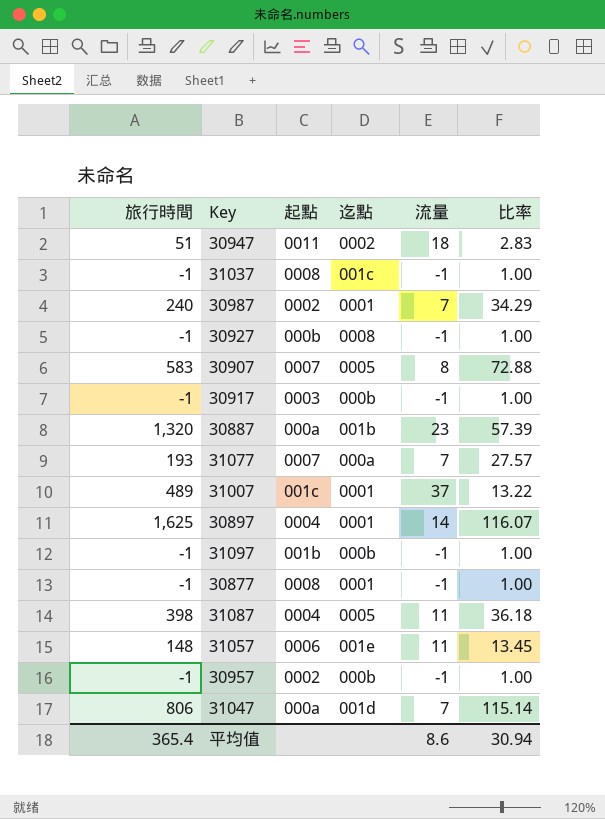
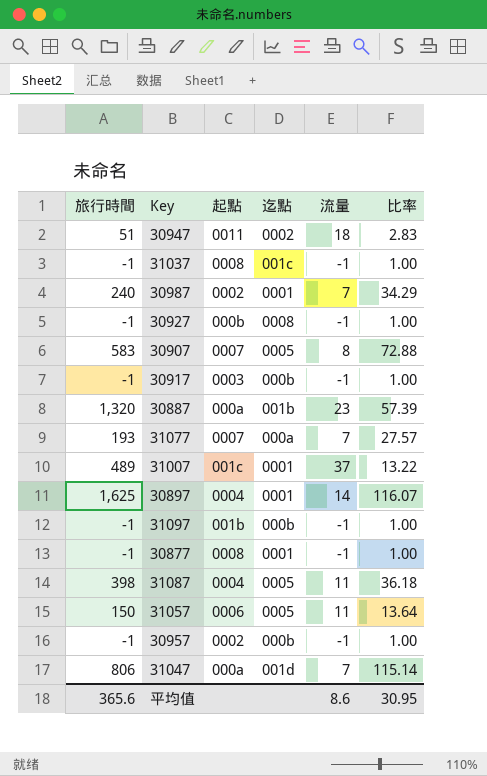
31057 | 旅行時間: 148 -> 150
31057 | 迄點: 001e -> 0005
31057 | 比率: 13.45 -> 13.64
平均值 | 旅行時間: 365.4 -> 365.6
平均值 | 比率: 30.94 -> 30.95

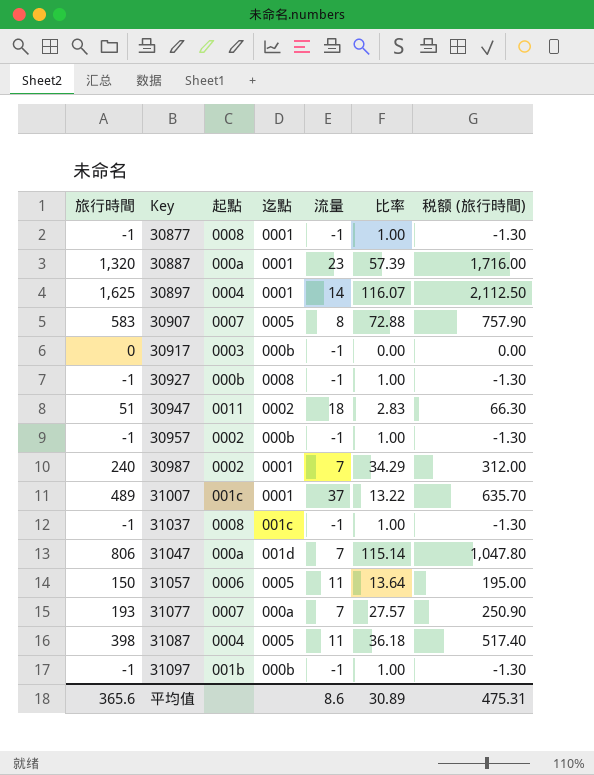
row order: none -> Key ascending
column 税额 (旅行時間) | formula: none -> [旅行時間] * 1.3
30887 | 迄點: 001b -> 0001
30917 | 旅行時間: -1 -> 0
30917 | 比率: 1.00 -> 0.00
平均值 | 比率: 30.95 -> 30.89

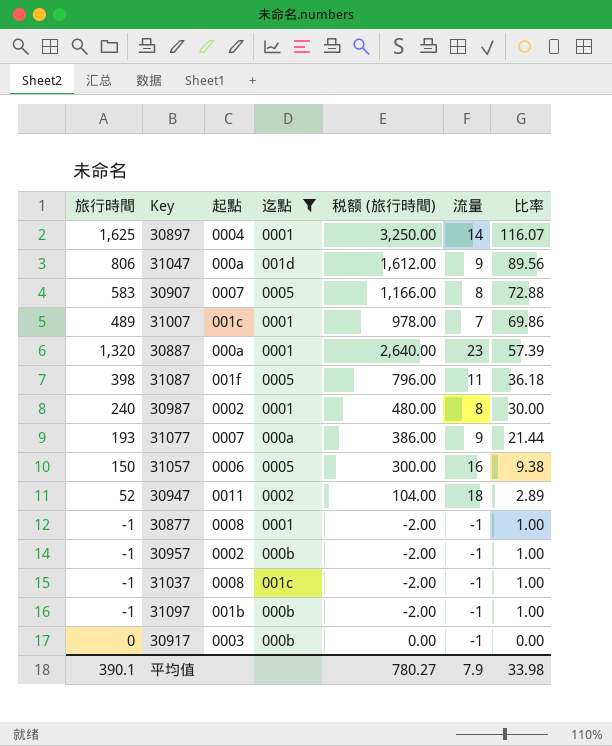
filter: none -> 迄點 != 0008
row order: Key ascending -> 比率 descending
column 税额 (旅行時間) | formula: [旅行時間] * 1.3 -> [旅行時間] * 2
column 税额 (旅行時間) | position: 7 -> 5
31047 | 流量: 7 -> 9
31047 | 比率: 115.14 -> 89.56
31007 | 流量: 37 -> 7
31007 | 比率: 13.22 -> 69.86
31087 | 起點: 0004 -> 001f
30987 | 流量: 7 -> 8
30987 | 比率: 34.29 -> 30.00
31077 | 流量: 7 -> 9
31077 | 比率: 27.57 -> 21.44
31057 | 流量: 11 -> 16
31057 | 比率: 13.64 -> 9.38
30947 | 旅行時間: 51 -> 52
30947 | 比率: 2.83 -> 2.89
平均值 | 旅行時間: 365.6 -> 390.1
平均值 | 税额 (旅行時間): 475.31 -> 780.27
平均值 | 流量: 8.6 -> 7.9
平均值 | 比率: 30.89 -> 33.98

